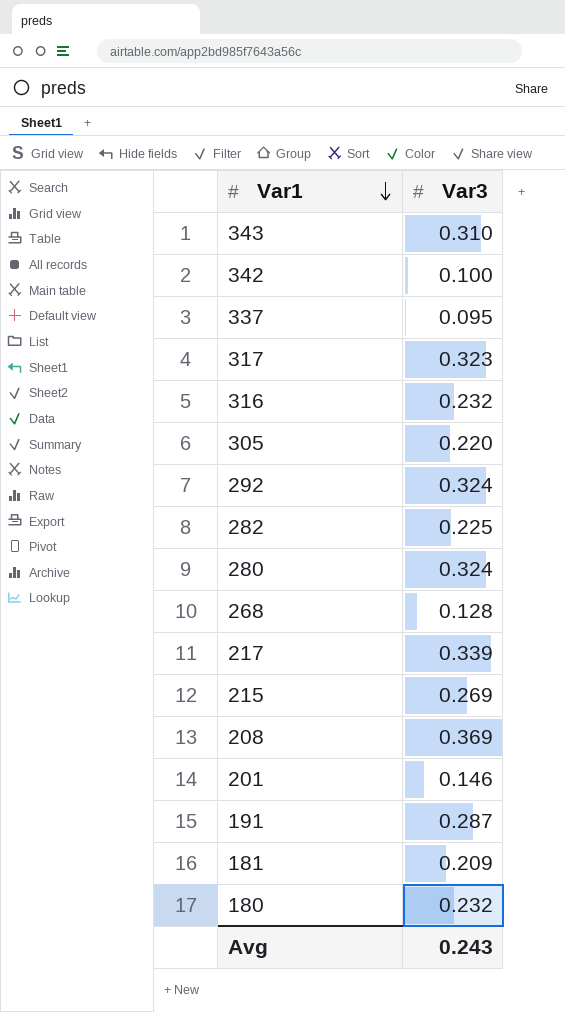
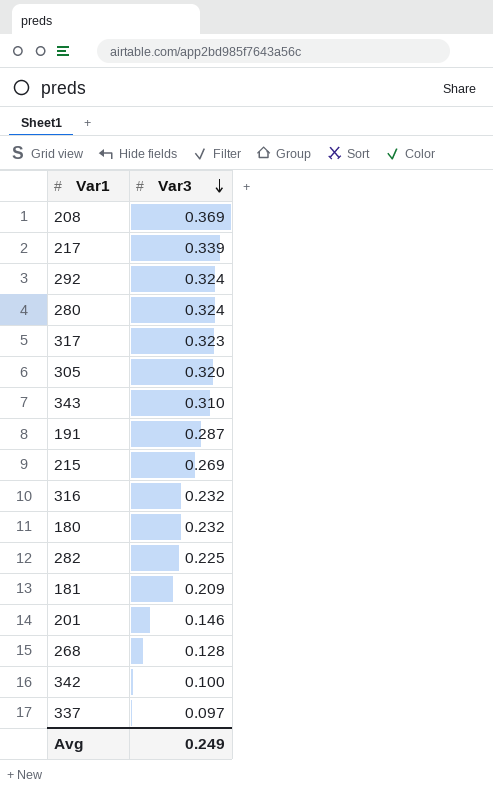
row order: Var1 descending -> Var3 descending
305 | Var3: 0.220 -> 0.320
337 | Var3: 0.095 -> 0.097
Avg | Var3: 0.243 -> 0.249

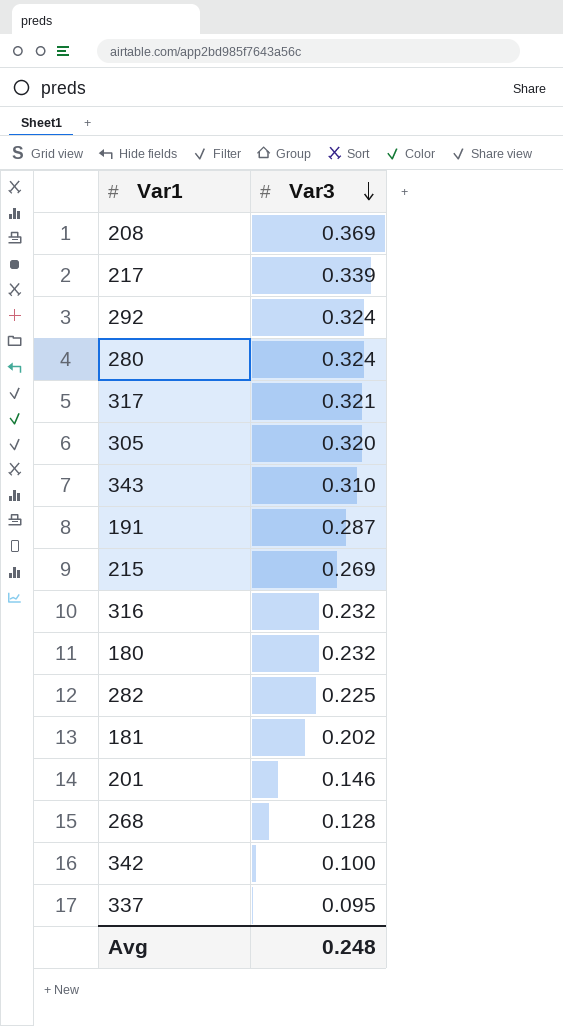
317 | Var3: 0.323 -> 0.321
181 | Var3: 0.209 -> 0.202
337 | Var3: 0.097 -> 0.095
Avg | Var3: 0.249 -> 0.248

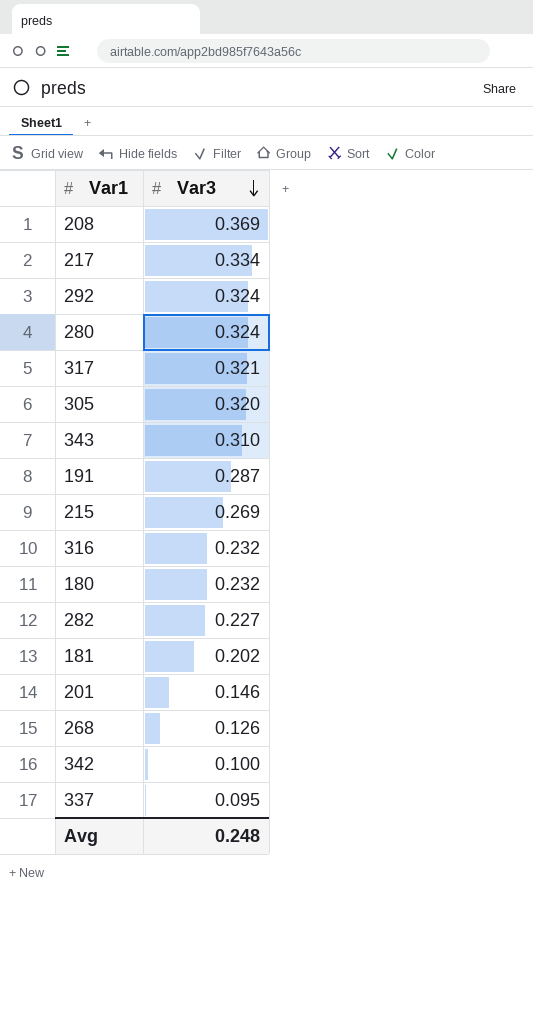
217 | Var3: 0.339 -> 0.334
282 | Var3: 0.225 -> 0.227
268 | Var3: 0.128 -> 0.126

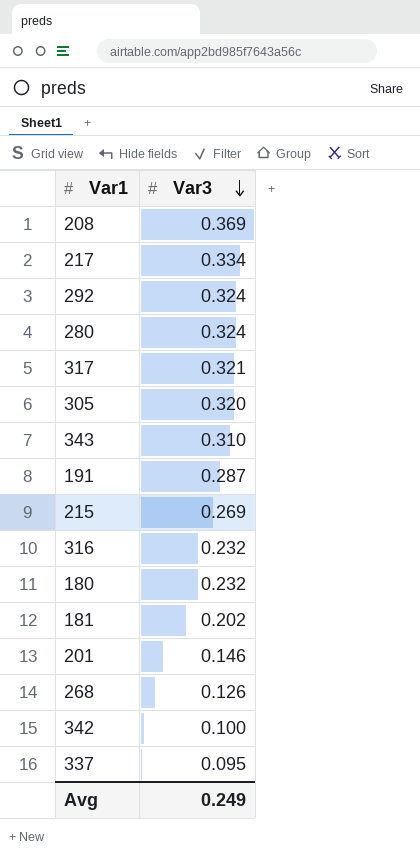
row 282: 0.227 -> none
Avg | Var3: 0.248 -> 0.249

